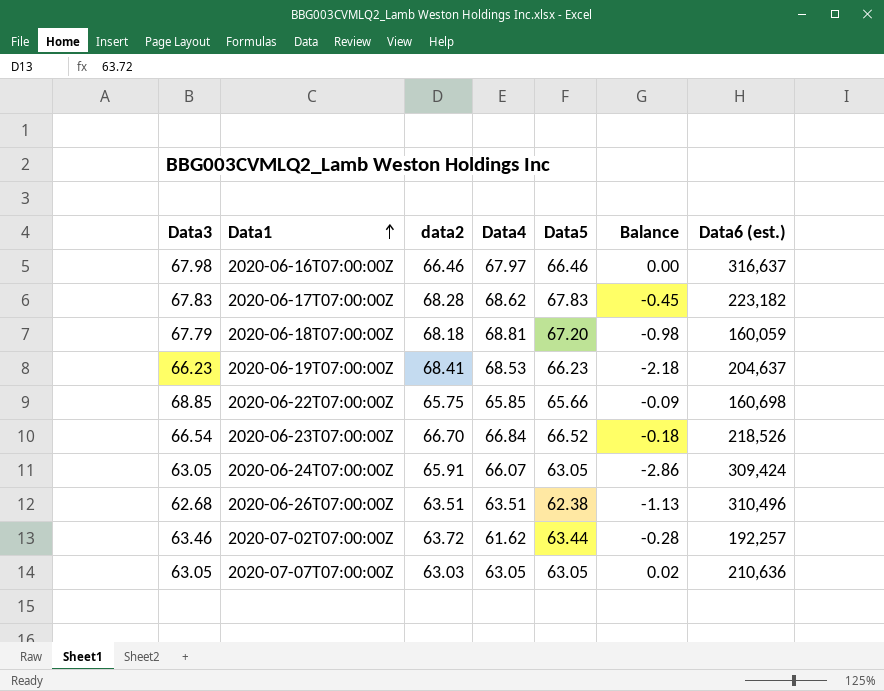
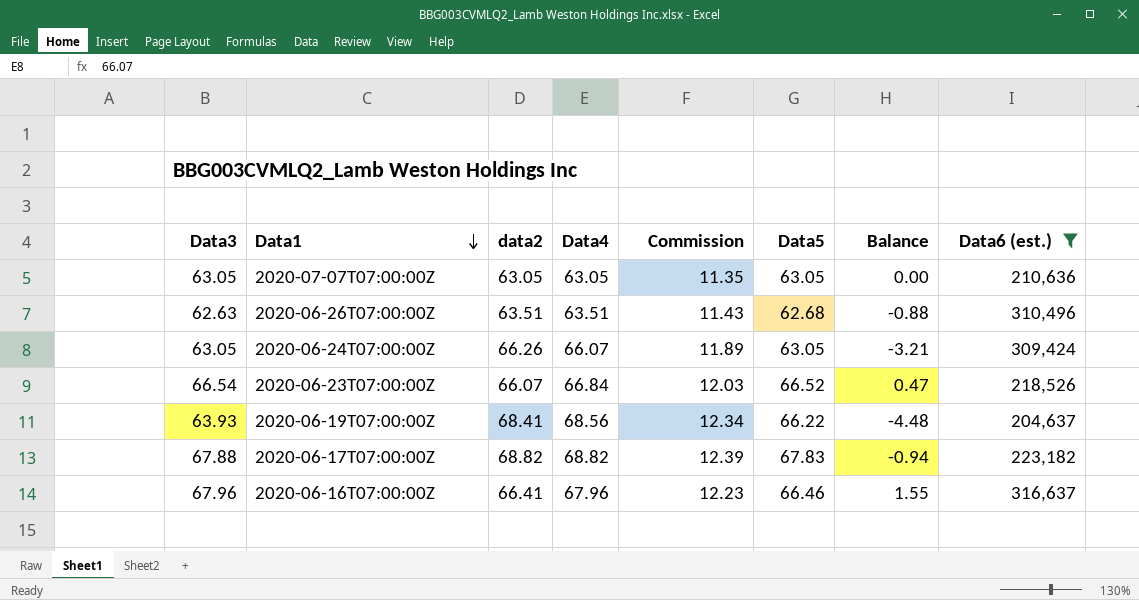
filter: none -> Data6 (est.) >= 204,637
row order: Data1 ascending -> Data1 descending
column Commission | formula: none -> [Data4] * 0.18
column Balance | formula: [Data5] - [data2] -> [Data3] - [data2]
2020-07-07T07:00:00Z | data2: 63.03 -> 63.05
2020-06-26T07:00:00Z | Data3: 62.68 -> 62.63
2020-06-26T07:00:00Z | Data5: 62.38 -> 62.68
2020-06-24T07:00:00Z | data2: 65.91 -> 66.26
2020-06-23T07:00:00Z | data2: 66.70 -> 66.07
2020-06-19T07:00:00Z | Data3: 66.23 -> 63.93
2020-06-19T07:00:00Z | Data4: 68.53 -> 68.56
2020-06-19T07:00:00Z | Data5: 66.23 -> 66.22
2020-06-17T07:00:00Z | Data3: 67.83 -> 67.88
2020-06-17T07:00:00Z | data2: 68.28 -> 68.82
2020-06-17T07:00:00Z | Data4: 68.62 -> 68.82
2020-06-16T07:00:00Z | Data3: 67.98 -> 67.96
2020-06-16T07:00:00Z | data2: 66.46 -> 66.41
2020-06-16T07:00:00Z | Data4: 67.97 -> 67.96

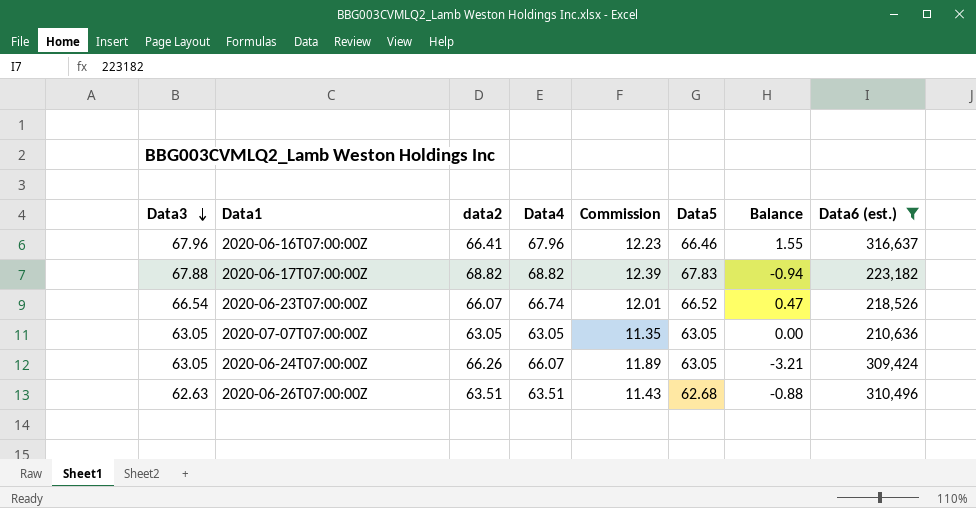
row order: Data1 descending -> Data3 descending
row 2020-06-19T07:00:00Z: 63.93 | 68.41 | 68.56 | 12.34 | 66.22 | -4.48 | 204,637 -> none
2020-06-23T07:00:00Z | Data4: 66.84 -> 66.74
2020-06-23T07:00:00Z | Commission: 12.03 -> 12.01

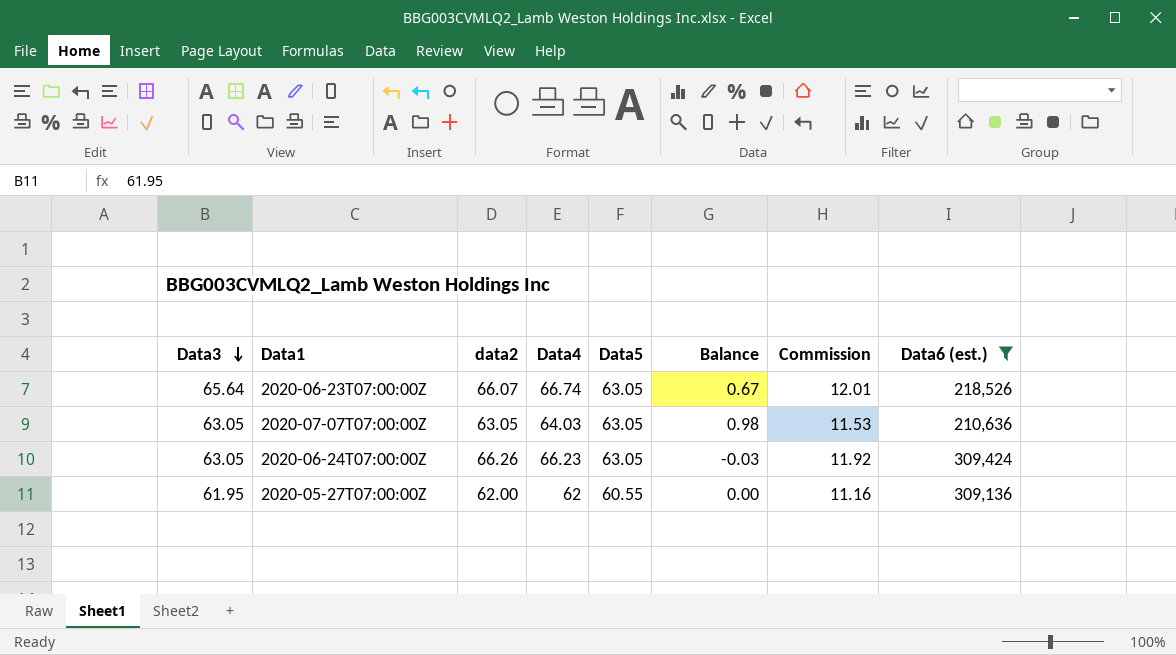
column Balance | formula: [Data3] - [data2] -> [Data4] - [data2]
column Commission | position: 5 -> 7
row 2020-06-16T07:00:00Z: 67.96 | 66.41 | 67.96 | 12.23 | 66.46 | 1.55 | 316,637 -> none
row 2020-06-17T07:00:00Z: 67.88 | 68.82 | 68.82 | 12.39 | 67.83 | -0.94 | 223,182 -> none
row 2020-06-26T07:00:00Z: 62.63 | 63.51 | 63.51 | 11.43 | 62.68 | -0.88 | 310,496 -> none
2020-06-23T07:00:00Z | Data3: 66.54 -> 65.64
2020-06-23T07:00:00Z | Data5: 66.52 -> 63.05
2020-07-07T07:00:00Z | Data4: 63.05 -> 64.03
2020-07-07T07:00:00Z | Commission: 11.35 -> 11.53
2020-06-24T07:00:00Z | Data4: 66.07 -> 66.23
2020-06-24T07:00:00Z | Commission: 11.89 -> 11.92
row 2020-05-27T07:00:00Z: none -> 61.95 | 62.00 | 62 | 60.55 | 0.00 | 11.16 | 309,136

